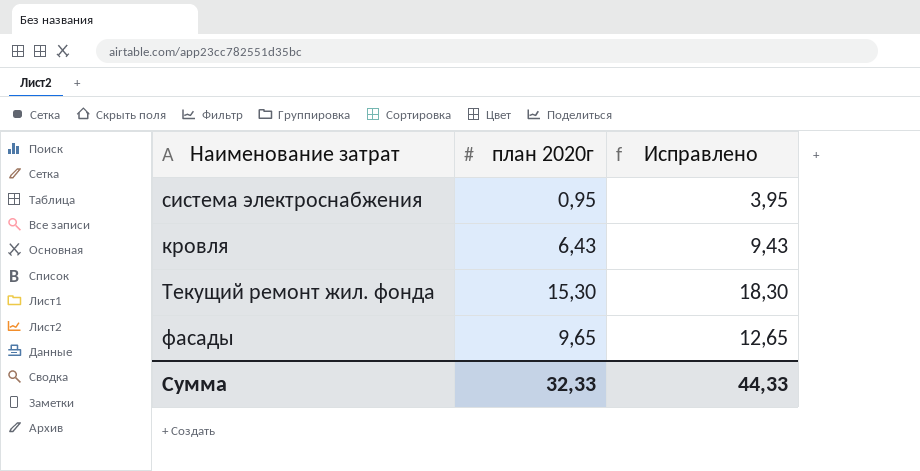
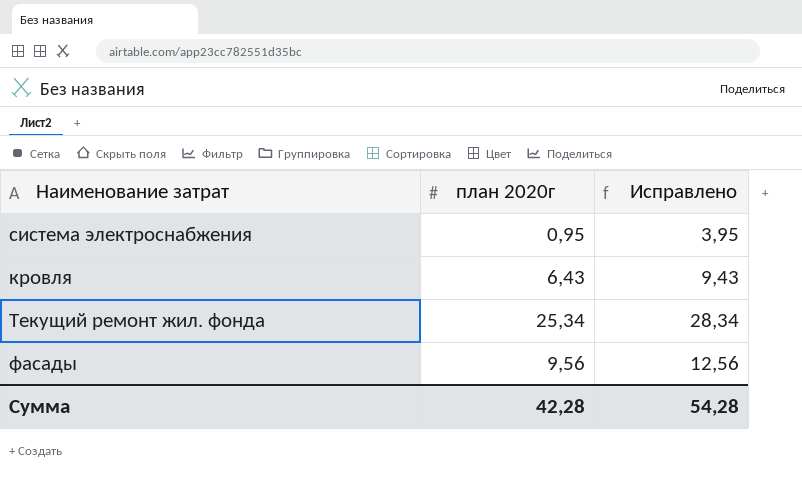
Текущий ремонт жил. фонда | план 2020г: 15,30 -> 25,34
Текущий ремонт жил. фонда | Исправлено: 18,30 -> 28,34
фасады | план 2020г: 9,65 -> 9,56
фасады | Исправлено: 12,65 -> 12,56
Сумма | план 2020г: 32,33 -> 42,28
Сумма | Исправлено: 44,33 -> 54,28

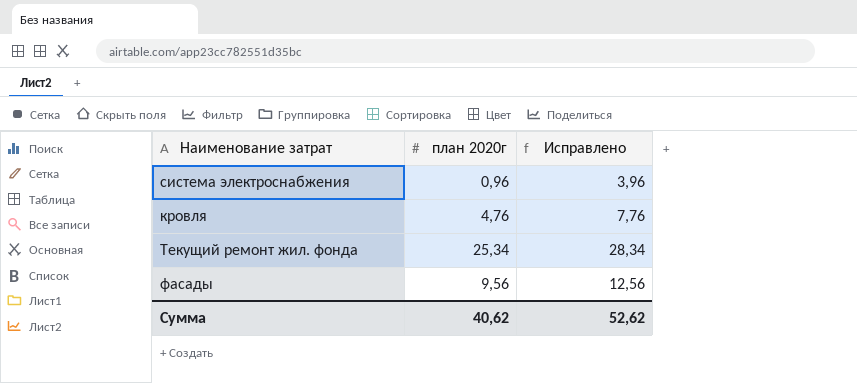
система электроснабжения | план 2020г: 0,95 -> 0,96
система электроснабжения | Исправлено: 3,95 -> 3,96
кровля | план 2020г: 6,43 -> 4,76
кровля | Исправлено: 9,43 -> 7,76
Сумма | план 2020г: 42,28 -> 40,62
Сумма | Исправлено: 54,28 -> 52,62

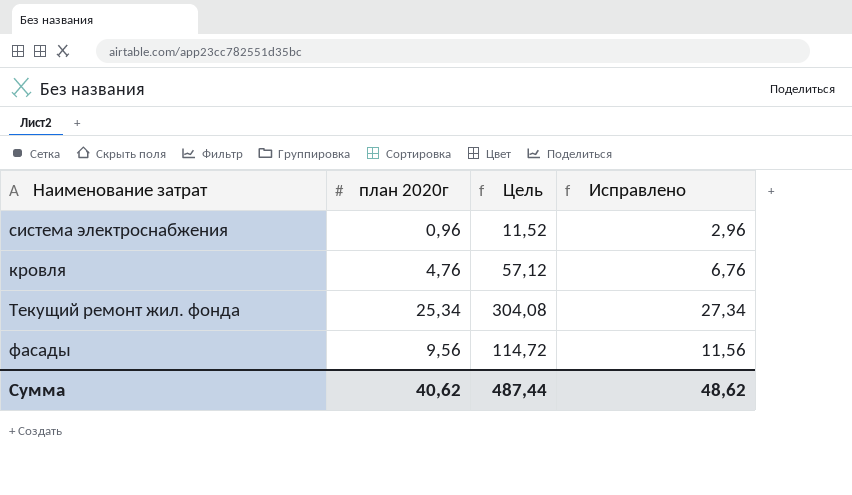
column Цель | formula: none -> [план 2020г] * 12
column Исправлено | formula: [план 2020г] + 3 -> [план 2020г] + 2
Сумма | Исправлено: 52,62 -> 48,62

